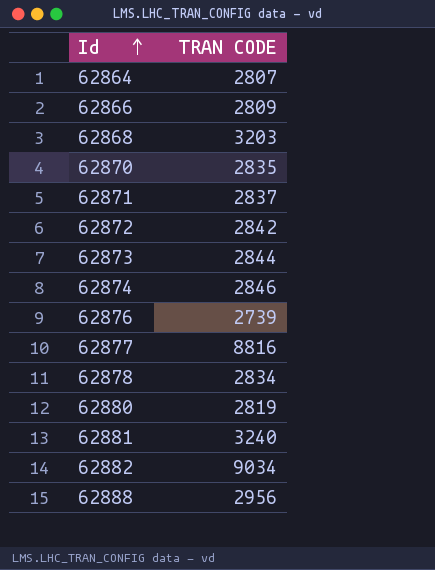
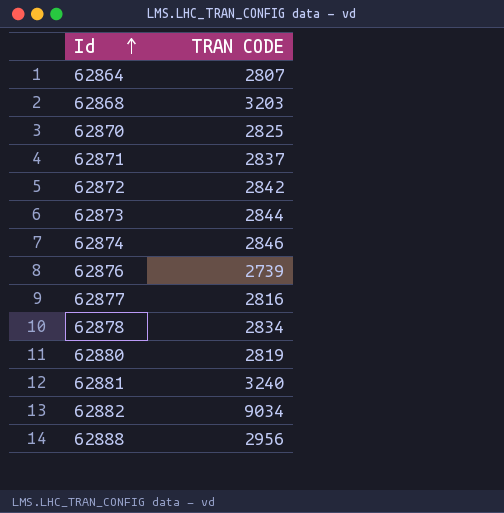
row 62866: 2809 -> none
62870 | TRAN CODE: 2835 -> 2825
62877 | TRAN CODE: 8816 -> 2816

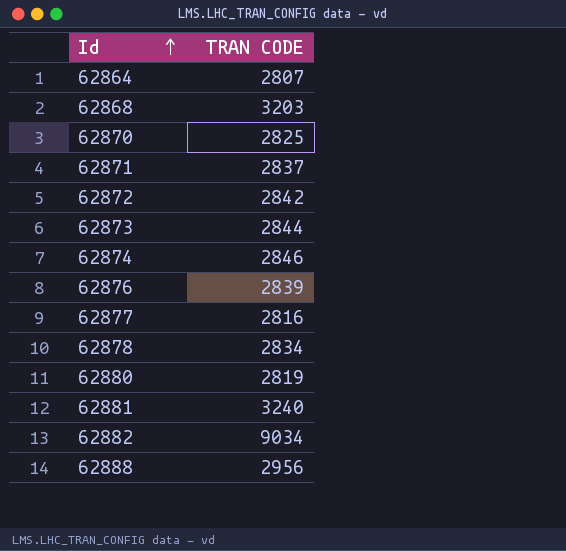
62876 | TRAN CODE: 2739 -> 2839

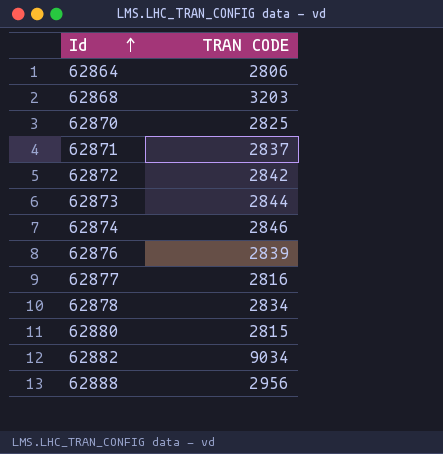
row 62881: 3240 -> none
62864 | TRAN CODE: 2807 -> 2806
62880 | TRAN CODE: 2819 -> 2815

